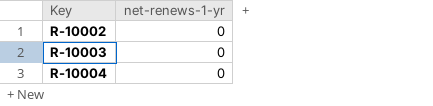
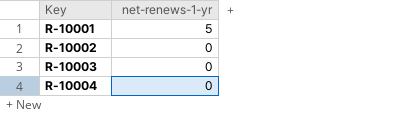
row R-10001: none -> 5

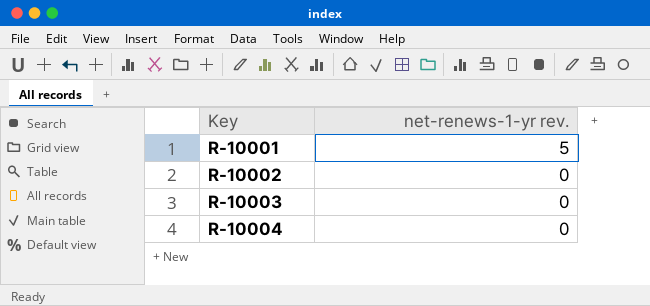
column name: net-renews-1-yr -> net-renews-1-yr rev.

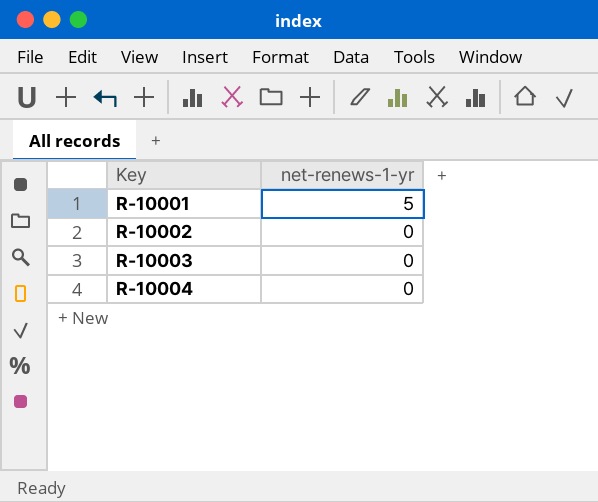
column name: net-renews-1-yr rev. -> net-renews-1-yr

